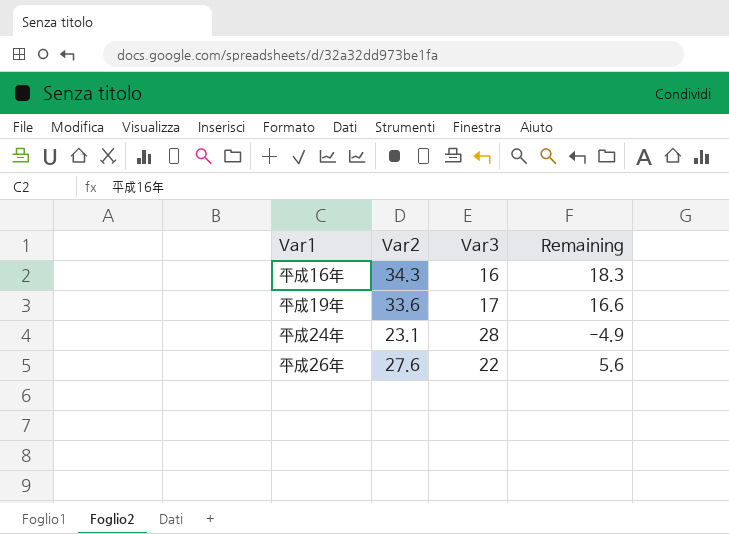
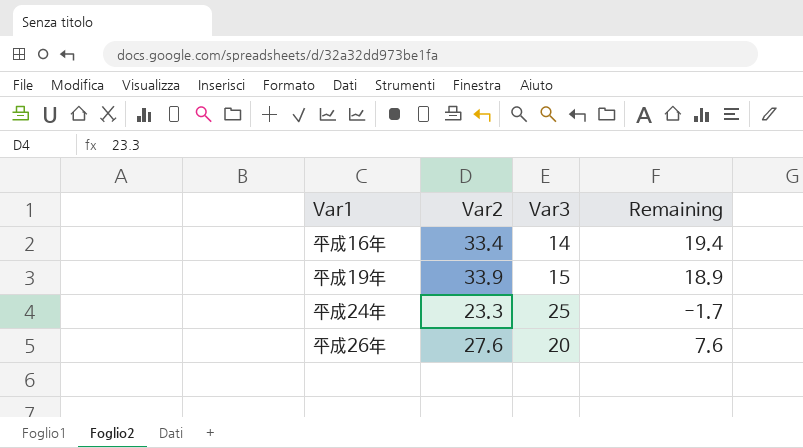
平成16年 | Var2: 34.3 -> 33.4
平成16年 | Var3: 16 -> 14
平成16年 | Remaining: 18.3 -> 19.4
平成19年 | Var2: 33.6 -> 33.9
平成19年 | Var3: 17 -> 15
平成19年 | Remaining: 16.6 -> 18.9
平成24年 | Var2: 23.1 -> 23.3
平成24年 | Var3: 28 -> 25
平成24年 | Remaining: -4.9 -> -1.7
平成26年 | Var3: 22 -> 20
平成26年 | Remaining: 5.6 -> 7.6

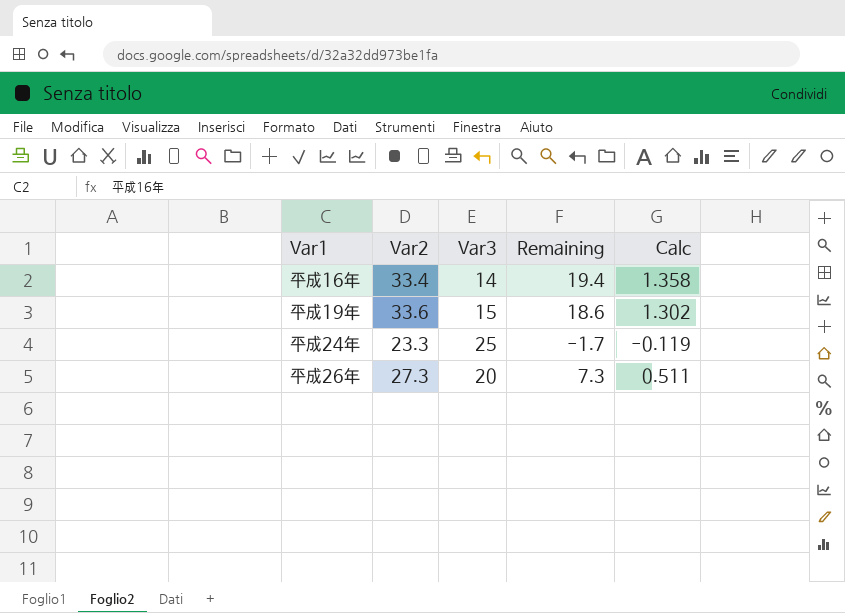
column Calc | formula: none -> [Remaining] * 0.07
平成19年 | Var2: 33.9 -> 33.6
平成19年 | Remaining: 18.9 -> 18.6
平成26年 | Var2: 27.6 -> 27.3
平成26年 | Remaining: 7.6 -> 7.3

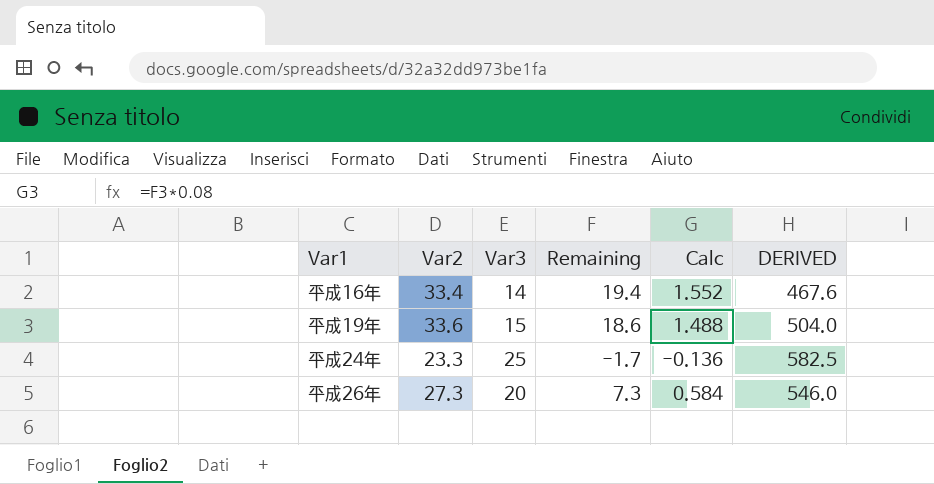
column Calc | formula: [Remaining] * 0.07 -> [Remaining] * 0.08
column DERIVED | formula: none -> [Var2] * [Var3]

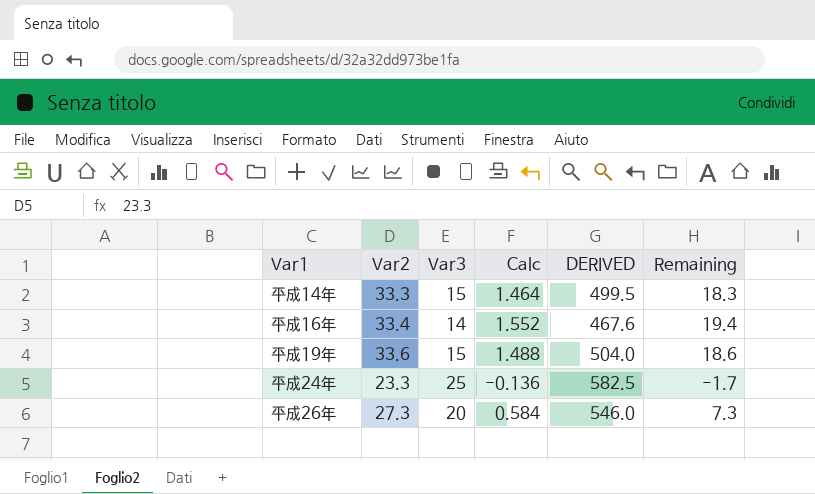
column Remaining | position: 4 -> 6
row 平成14年: none -> 33.3 | 15 | 1.464 | 499.5 | 18.3

